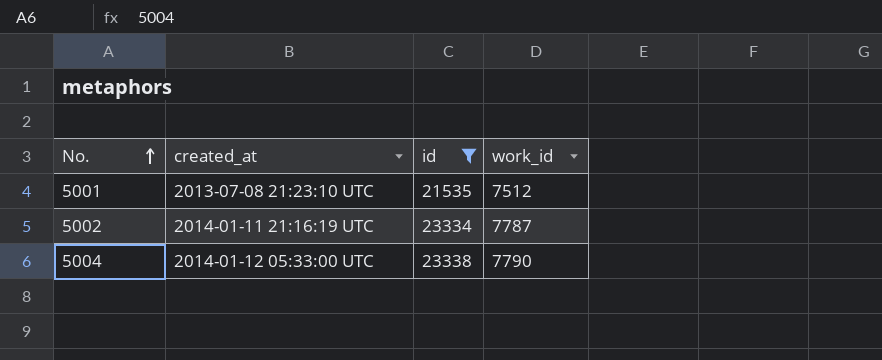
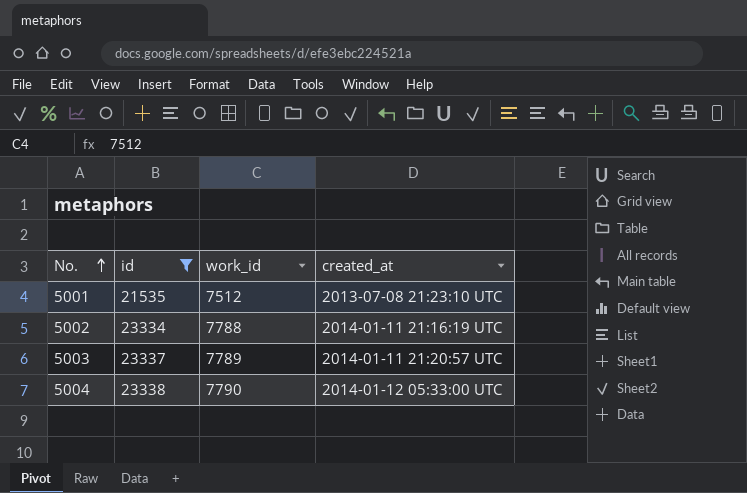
column created_at | position: 2 -> 4
5002 | work_id: 7787 -> 7788
row 5003: none -> 23337 | 7789 | 2014-01-11 21:20:57 UTC

